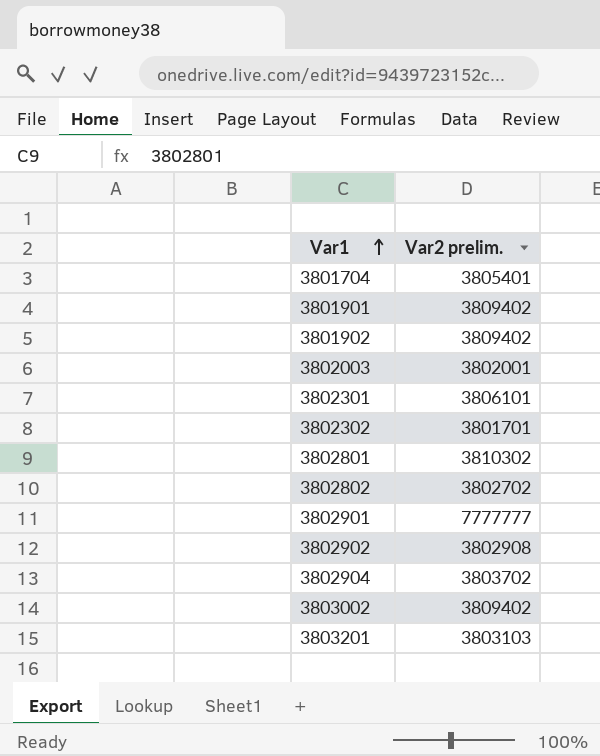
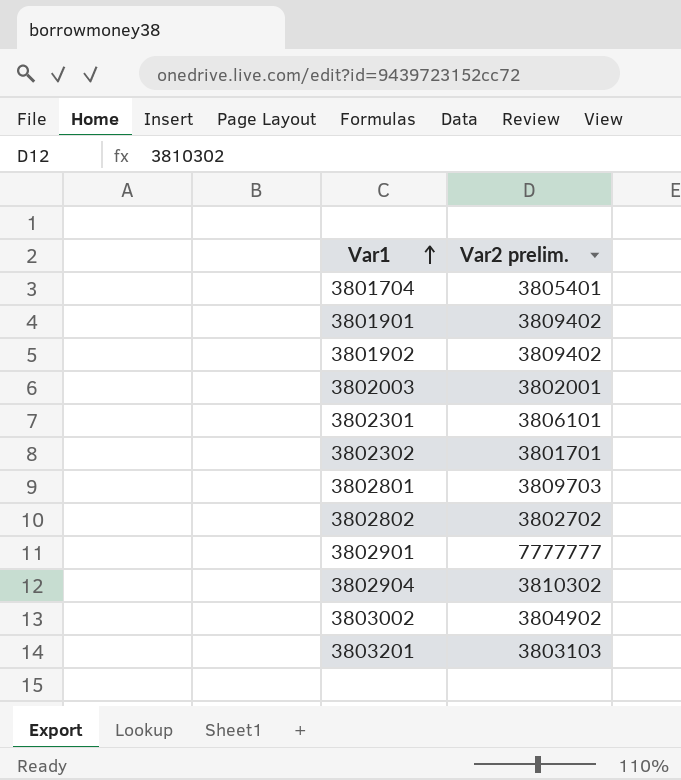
row 3802902: 3802908 -> none
3802801 | Var2 prelim.: 3810302 -> 3809703
3802904 | Var2 prelim.: 3803702 -> 3810302
3803002 | Var2 prelim.: 3809402 -> 3804902

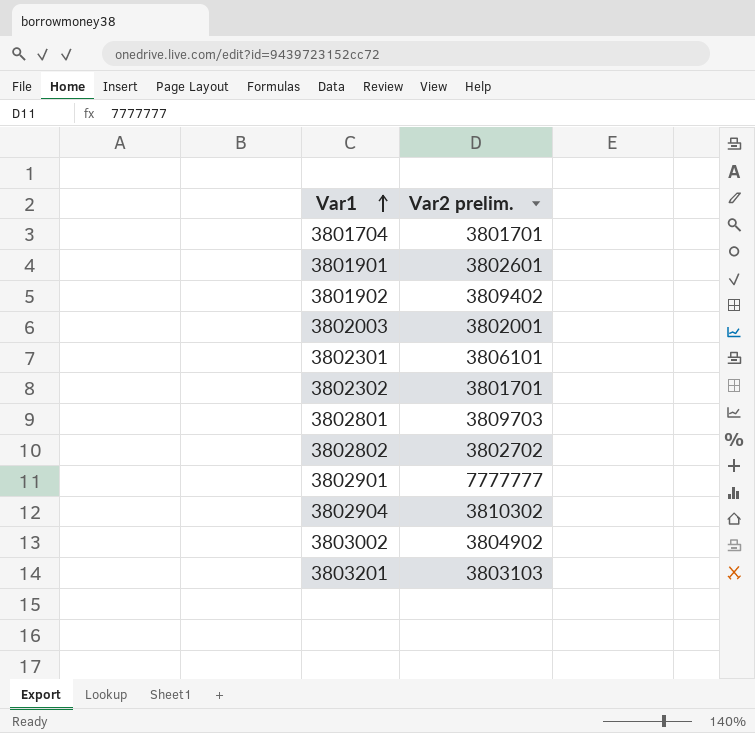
3801704 | Var2 prelim.: 3805401 -> 3801701
3801901 | Var2 prelim.: 3809402 -> 3802601

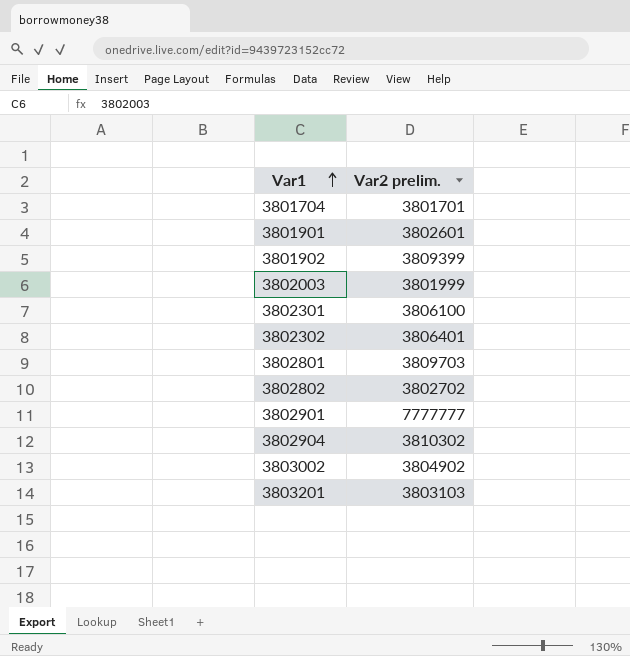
3801902 | Var2 prelim.: 3809402 -> 3809399
3802003 | Var2 prelim.: 3802001 -> 3801999
3802301 | Var2 prelim.: 3806101 -> 3806100
3802302 | Var2 prelim.: 3801701 -> 3806401

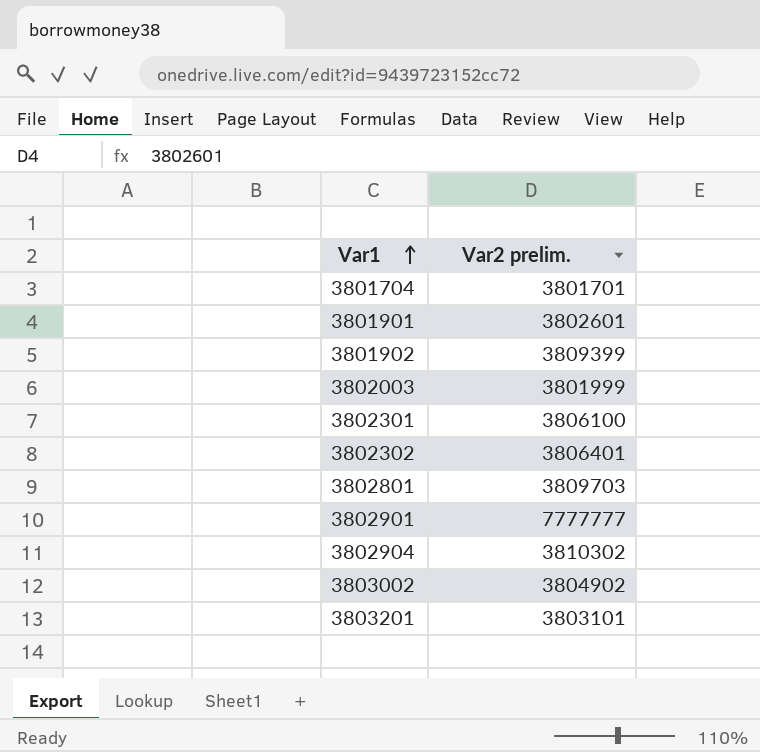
row 3802802: 3802702 -> none
3803201 | Var2 prelim.: 3803103 -> 3803101

